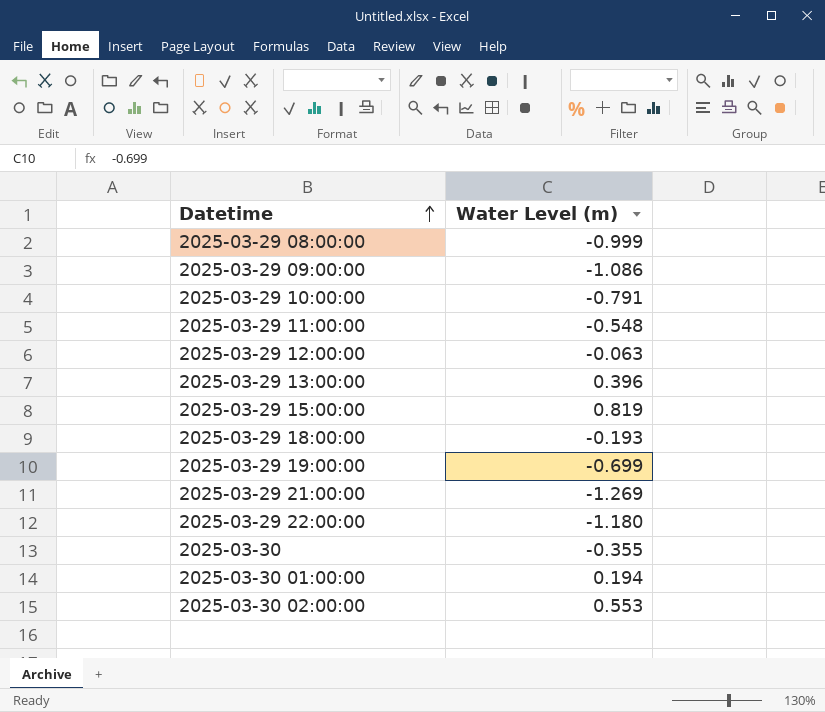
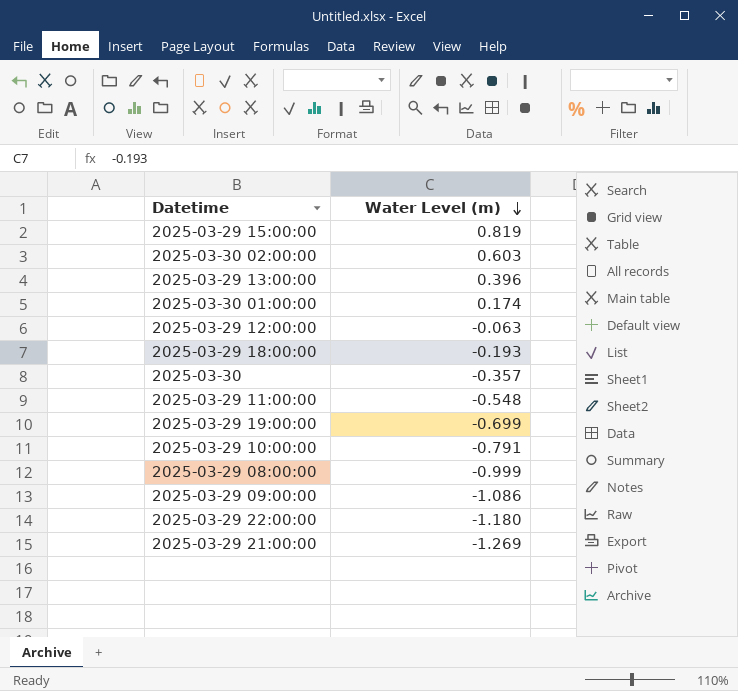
row order: Datetime ascending -> Water Level (m) descending
2025-03-30 02:00:00 | Water Level (m): 0.553 -> 0.603
2025-03-30 01:00:00 | Water Level (m): 0.194 -> 0.174
2025-03-30 | Water Level (m): -0.355 -> -0.357

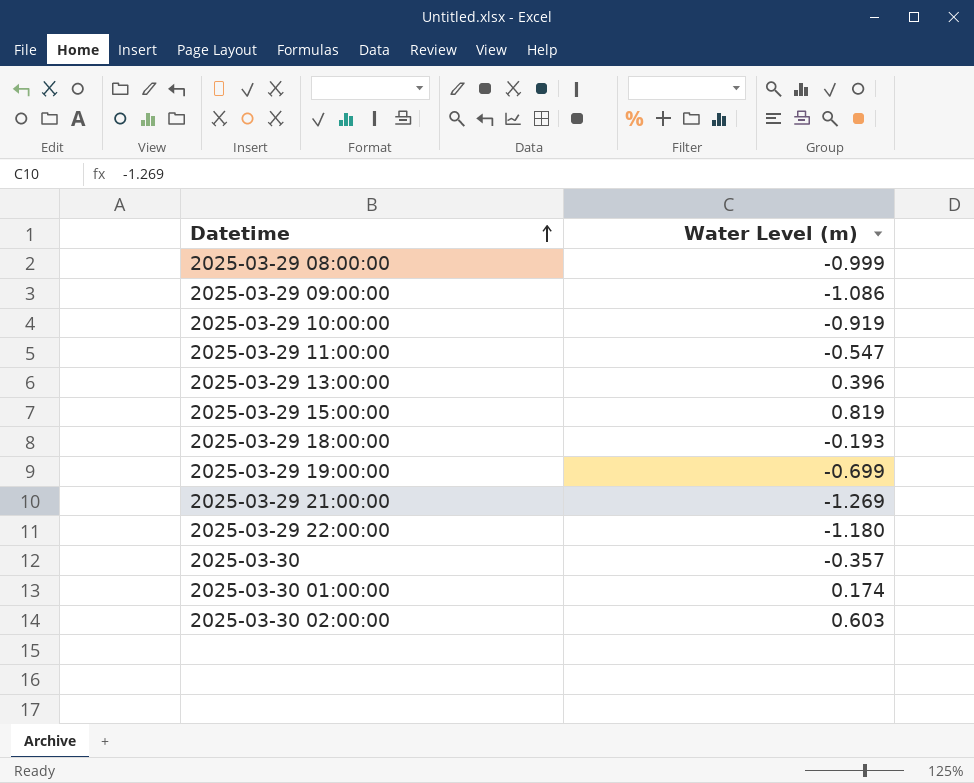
row order: Water Level (m) descending -> Datetime ascending
row 2025-03-29 12:00:00: -0.063 -> none
2025-03-29 10:00:00 | Water Level (m): -0.791 -> -0.919
2025-03-29 11:00:00 | Water Level (m): -0.548 -> -0.547

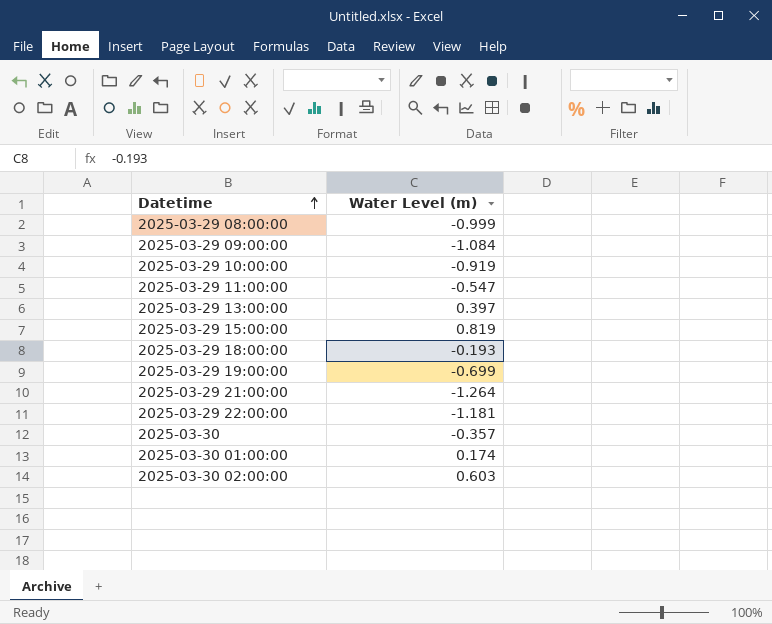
2025-03-29 09:00:00 | Water Level (m): -1.086 -> -1.084
2025-03-29 13:00:00 | Water Level (m): 0.396 -> 0.397
2025-03-29 21:00:00 | Water Level (m): -1.269 -> -1.264
2025-03-29 22:00:00 | Water Level (m): -1.180 -> -1.181

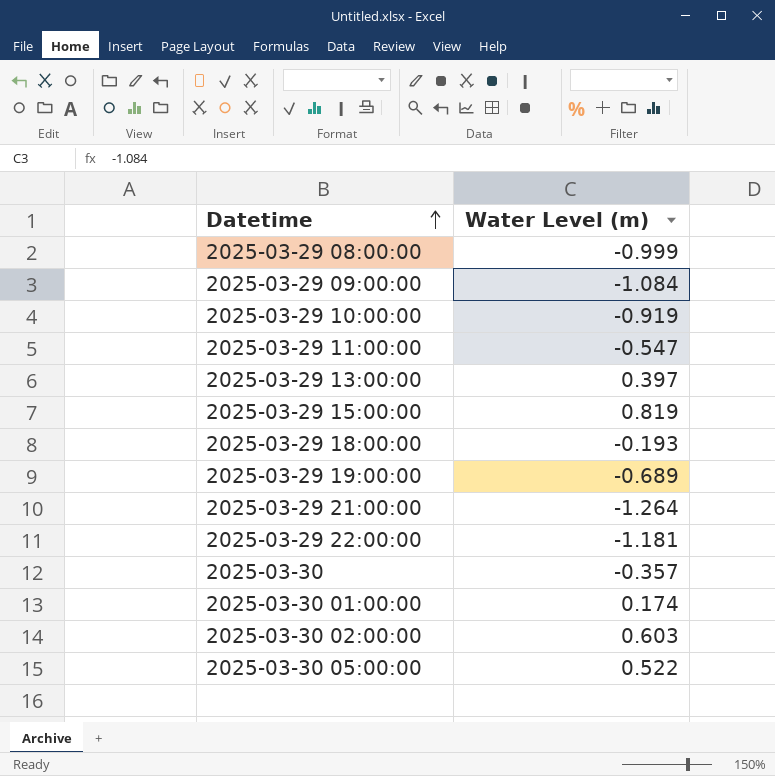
2025-03-29 19:00:00 | Water Level (m): -0.699 -> -0.689
row 2025-03-30 05:00:00: none -> 0.522

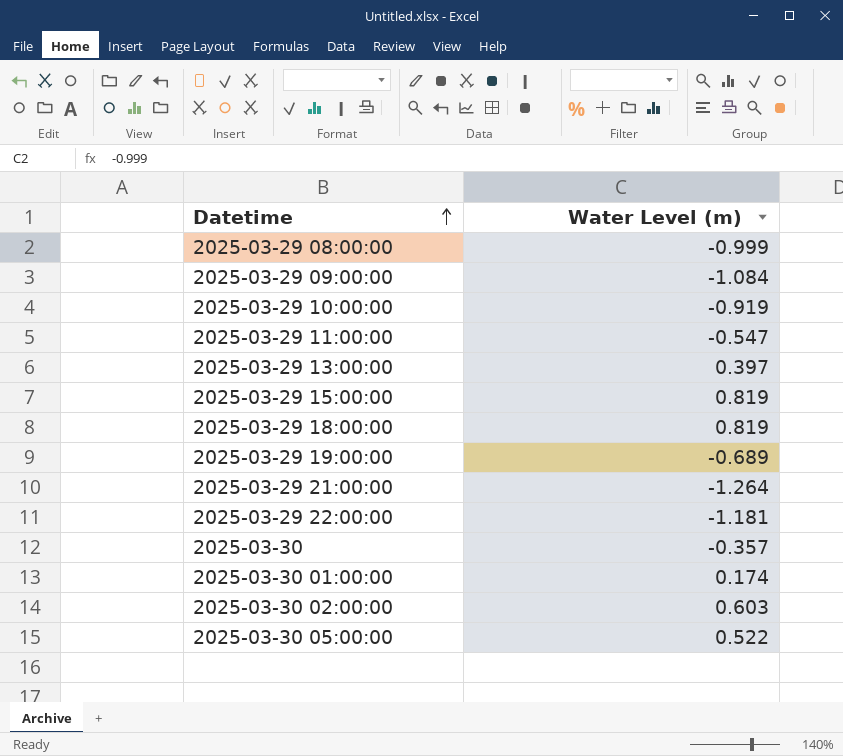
2025-03-29 18:00:00 | Water Level (m): -0.193 -> 0.819

